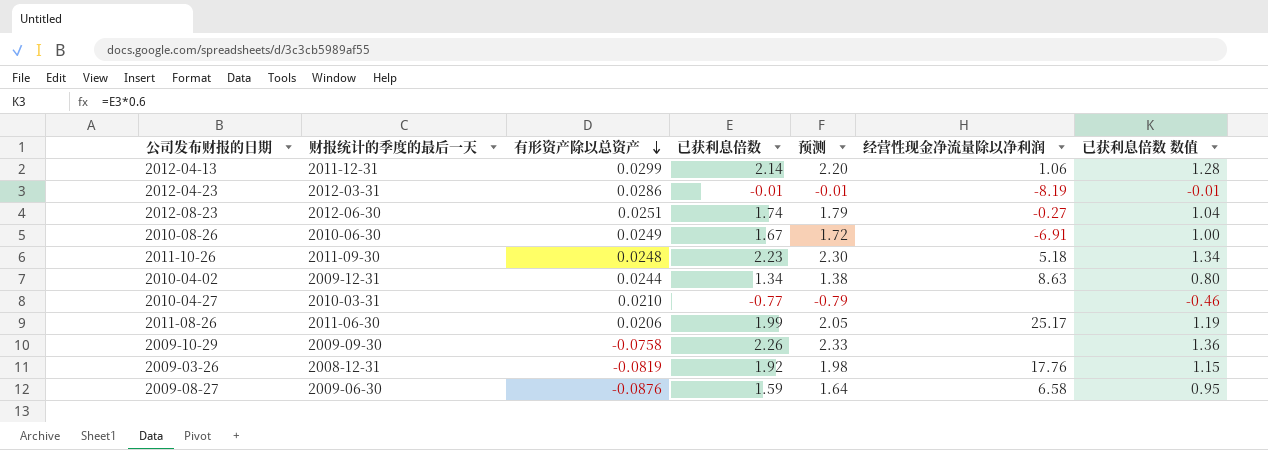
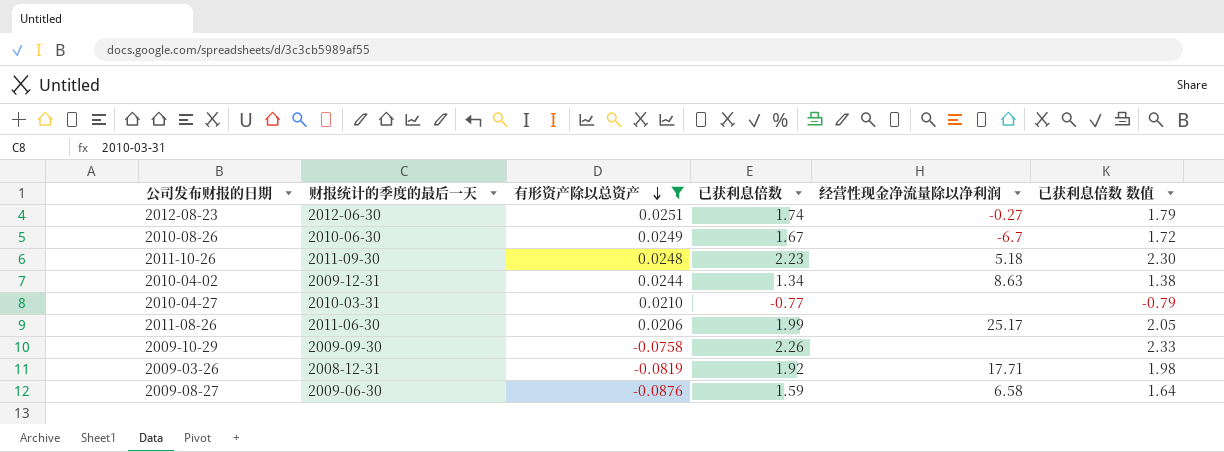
filter: none -> 有形资产除以总资产 <= 0.0251
column 预测 | formula: [已获利息倍数] * 1.03 -> none
column 已获利息倍数 数值 | formula: [已获利息倍数] * 0.6 -> [已获利息倍数] * 1.03
2010-08-26 | 经营性现金净流量除以净利润: -6.91 -> -6.7
2009-03-26 | 经营性现金净流量除以净利润: 17.76 -> 17.71

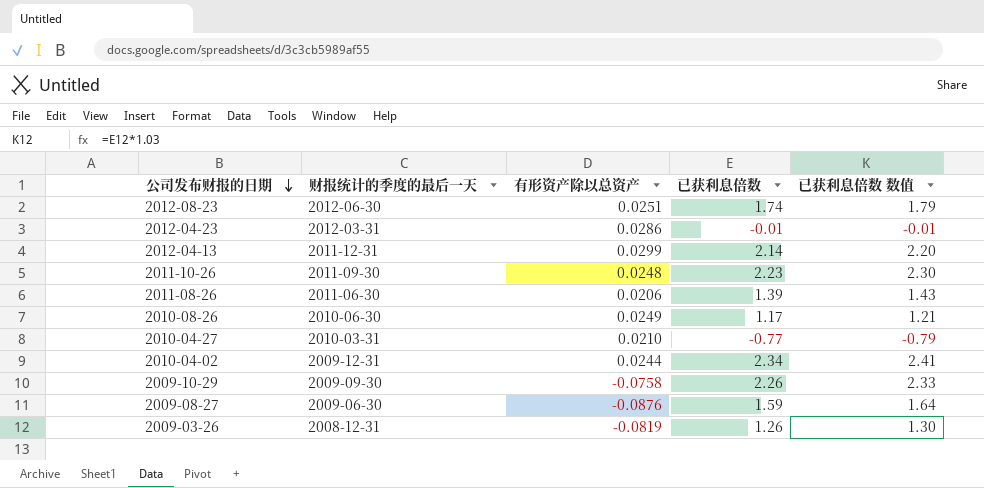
filter: 有形资产除以总资产 <= 0.0251 -> none
row order: 有形资产除以总资产 descending -> 公司发布财报的日期 descending
column 经营性现金净流量除以净利润 | position: 5 -> none
2011-08-26 | 已获利息倍数: 1.99 -> 1.39
2011-08-26 | 已获利息倍数 数值: 2.05 -> 1.43
2010-08-26 | 已获利息倍数: 1.67 -> 1.17
2010-08-26 | 已获利息倍数 数值: 1.72 -> 1.21
2010-04-02 | 已获利息倍数: 1.34 -> 2.34
2010-04-02 | 已获利息倍数 数值: 1.38 -> 2.41
2009-03-26 | 已获利息倍数: 1.92 -> 1.26
2009-03-26 | 已获利息倍数 数值: 1.98 -> 1.30

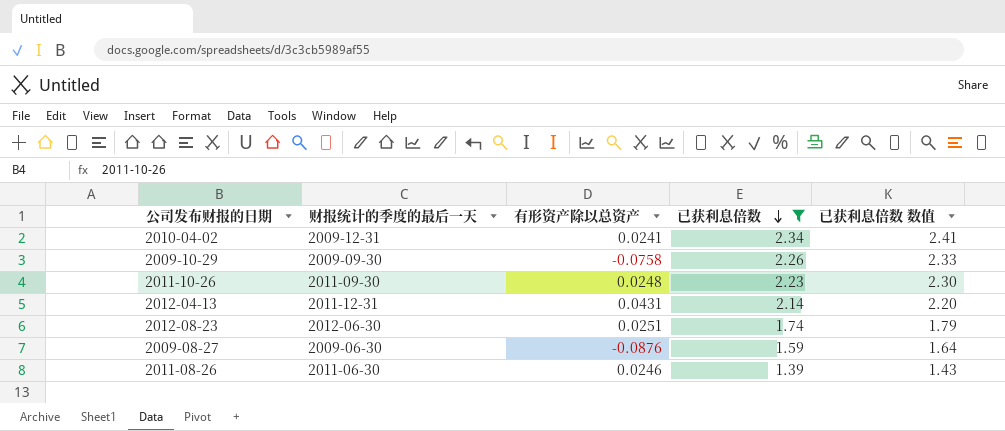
filter: none -> 已获利息倍数 >= 1.39
row order: 公司发布财报的日期 descending -> 已获利息倍数 descending
2010-04-02 | 有形资产除以总资产: 0.0244 -> 0.0241
2012-04-13 | 有形资产除以总资产: 0.0299 -> 0.0431
2011-08-26 | 有形资产除以总资产: 0.0206 -> 0.0246

